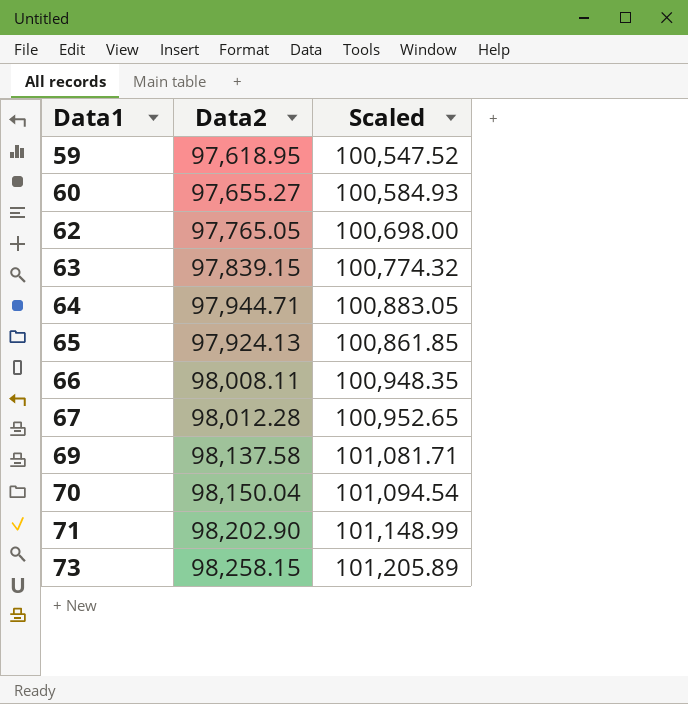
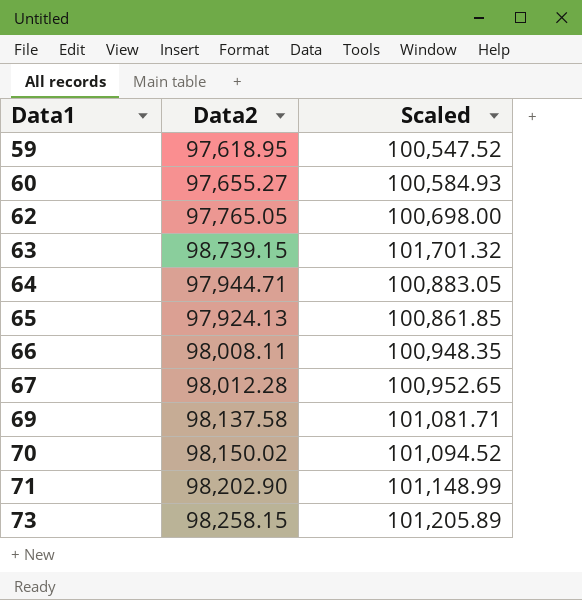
63 | Data2: 97,839.15 -> 98,739.15
63 | Scaled: 100,774.32 -> 101,701.32
70 | Data2: 98,150.04 -> 98,150.02
70 | Scaled: 101,094.54 -> 101,094.52

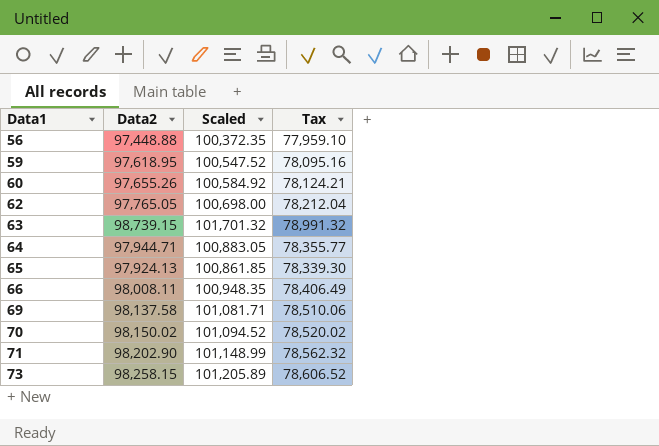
column Tax | formula: none -> [Data2] * 0.8
row 67: 98,012.28 | 100,952.65 -> none
row 56: none -> 97,448.88 | 100,372.35 | 77,959.10
60 | Data2: 97,655.27 -> 97,655.26
60 | Scaled: 100,584.93 -> 100,584.92

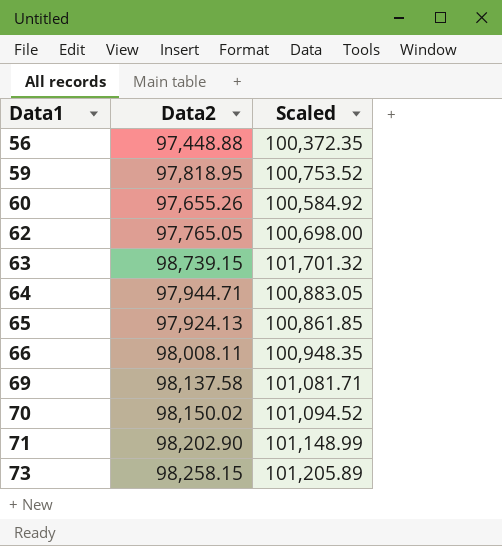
column Tax | formula: [Data2] * 0.8 -> none
59 | Data2: 97,618.95 -> 97,818.95
59 | Scaled: 100,547.52 -> 100,753.52

